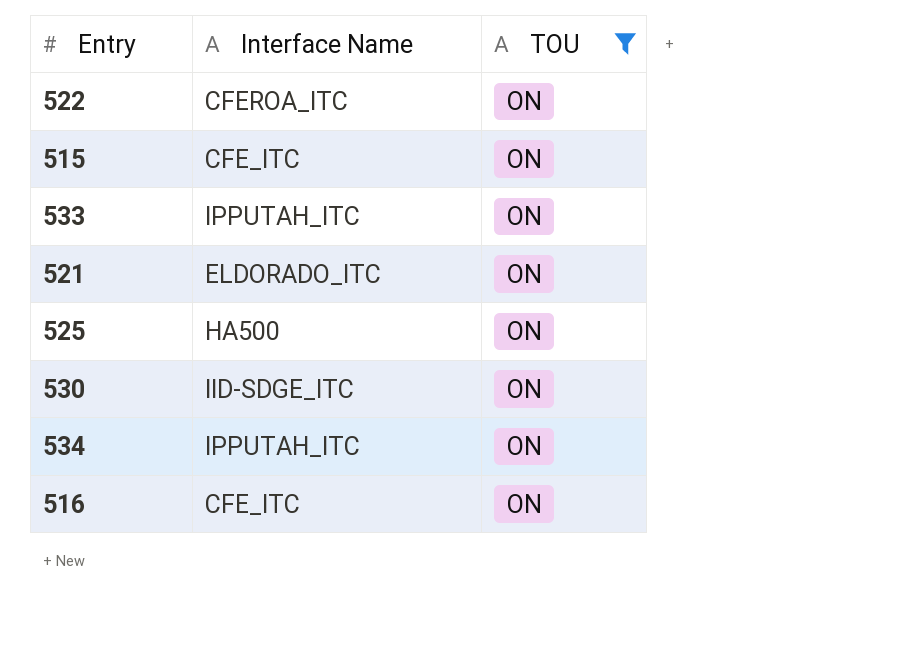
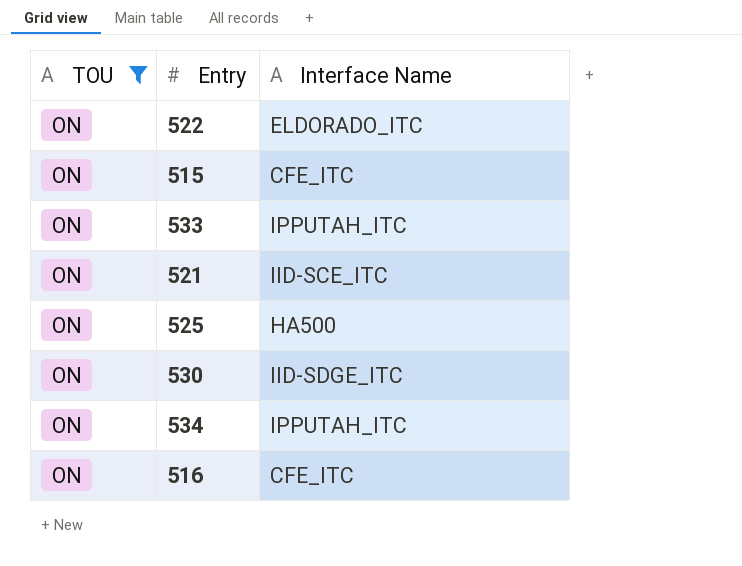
column TOU | position: 3 -> 1
522 | Interface Name: CFEROA_ITC -> ELDORADO_ITC
521 | Interface Name: ELDORADO_ITC -> IID-SCE_ITC

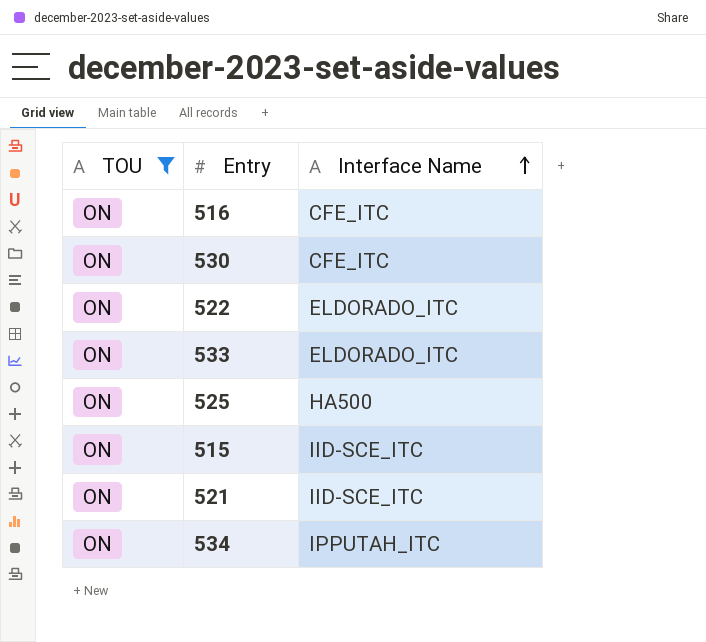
row order: none -> Interface Name ascending
530 | Interface Name: IID-SDGE_ITC -> CFE_ITC
533 | Interface Name: IPPUTAH_ITC -> ELDORADO_ITC
515 | Interface Name: CFE_ITC -> IID-SCE_ITC

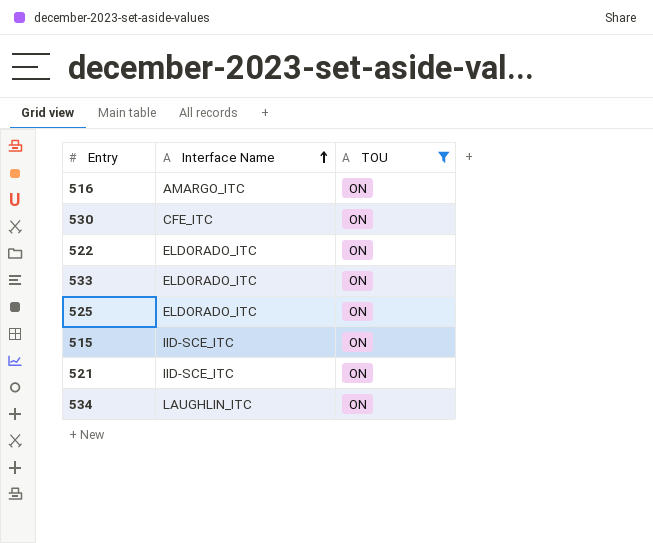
column TOU | position: 1 -> 3
516 | Interface Name: CFE_ITC -> AMARGO_ITC
525 | Interface Name: HA500 -> ELDORADO_ITC
534 | Interface Name: IPPUTAH_ITC -> LAUGHLIN_ITC

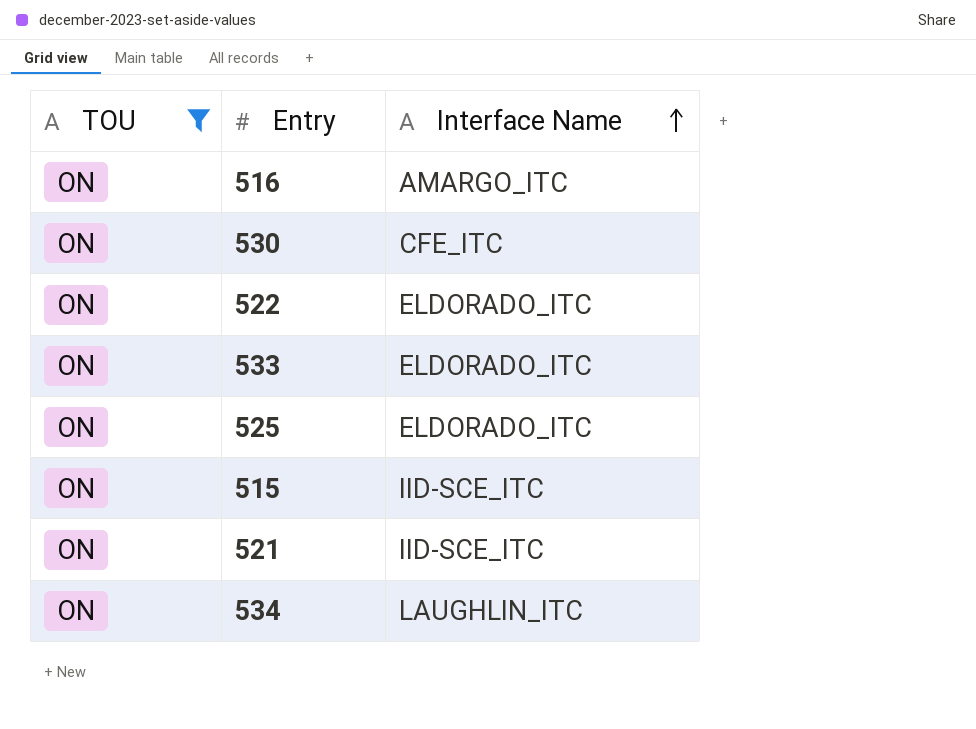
column TOU | position: 3 -> 1

